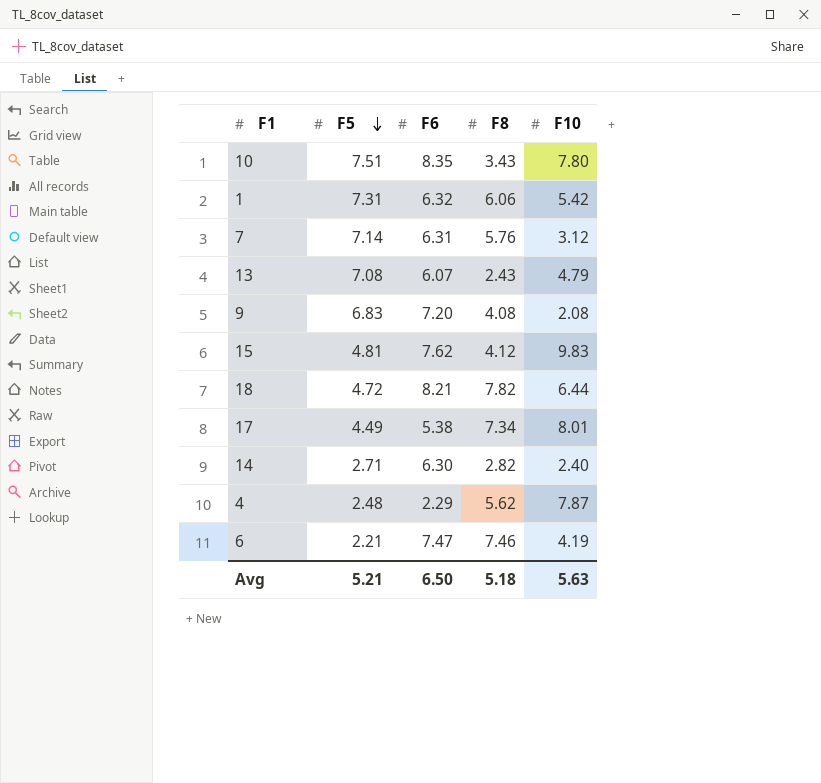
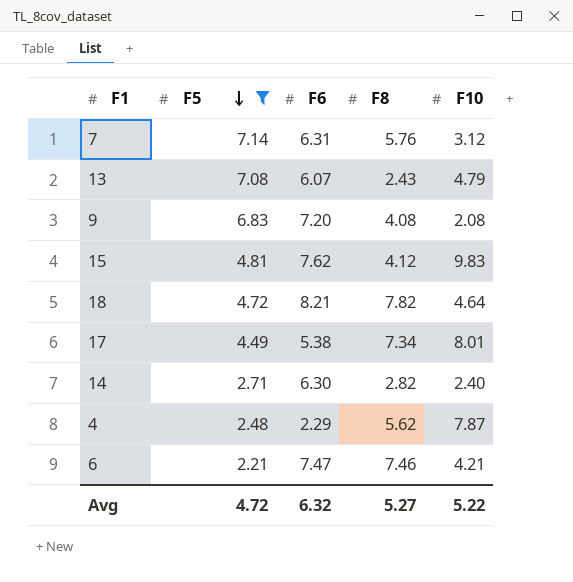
filter: none -> F5 <= 7.14
18 | F10: 6.44 -> 4.64
6 | F10: 4.19 -> 4.21
Avg | F5: 5.21 -> 4.72
Avg | F6: 6.50 -> 6.32
Avg | F8: 5.18 -> 5.27
Avg | F10: 5.63 -> 5.22

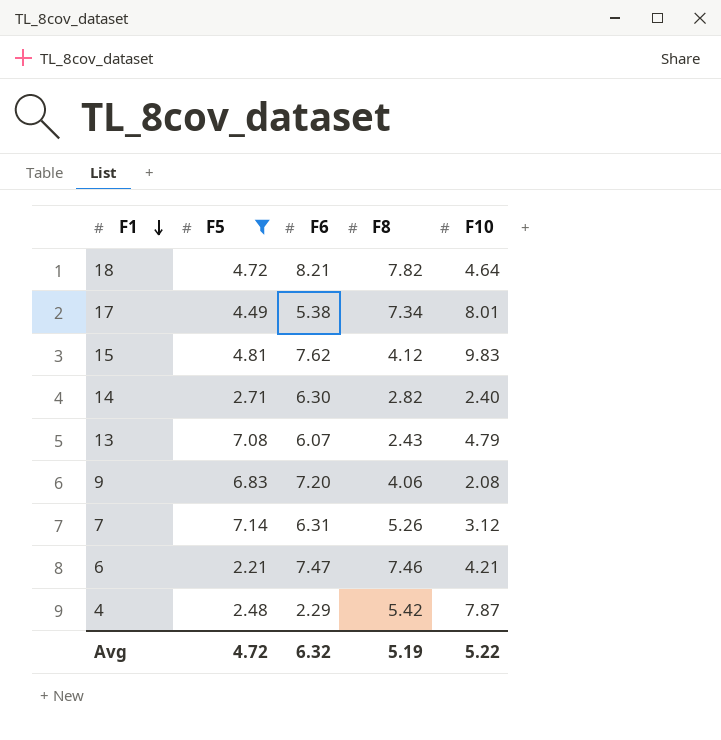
row order: F5 descending -> F1 descending
9 | F8: 4.08 -> 4.06
7 | F8: 5.76 -> 5.26
4 | F8: 5.62 -> 5.42
Avg | F8: 5.27 -> 5.19

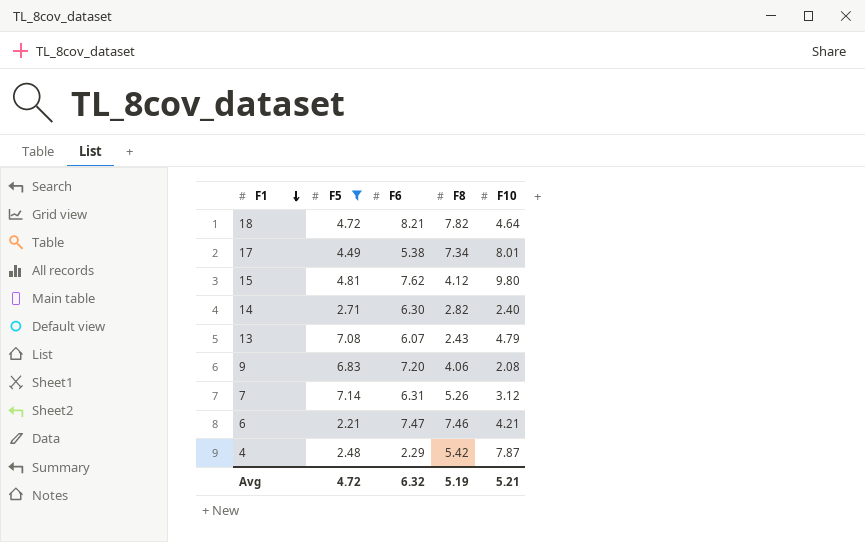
15 | F10: 9.83 -> 9.80
Avg | F10: 5.22 -> 5.21

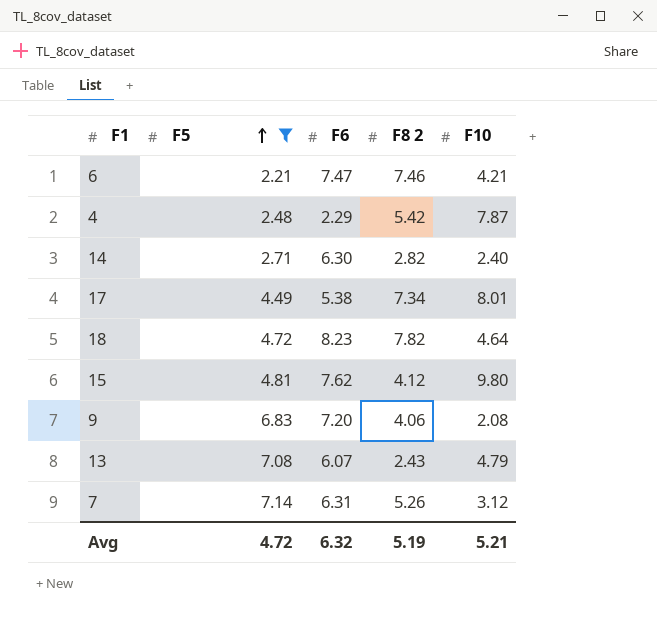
row order: F1 descending -> F5 ascending
column name: F8 -> F8 2
18 | F6: 8.21 -> 8.23

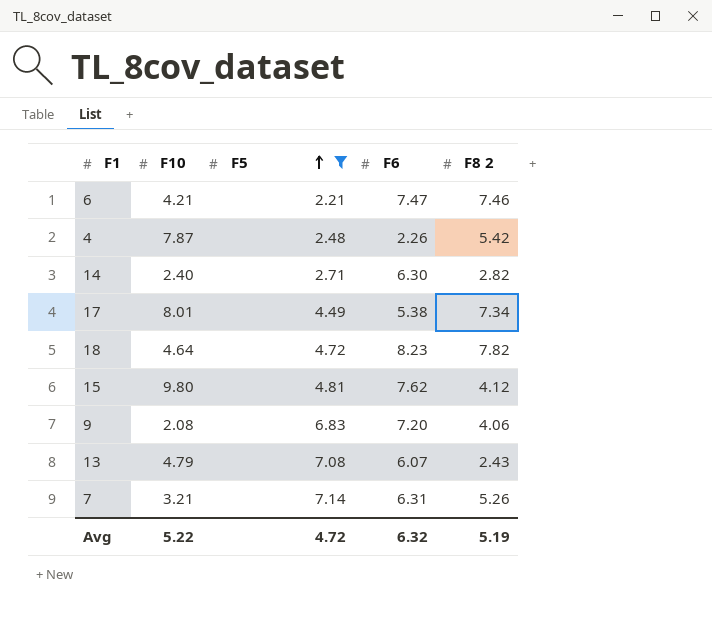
column F10 | position: 5 -> 2
4 | F6: 2.29 -> 2.26
7 | F10: 3.12 -> 3.21
Avg | F10: 5.21 -> 5.22

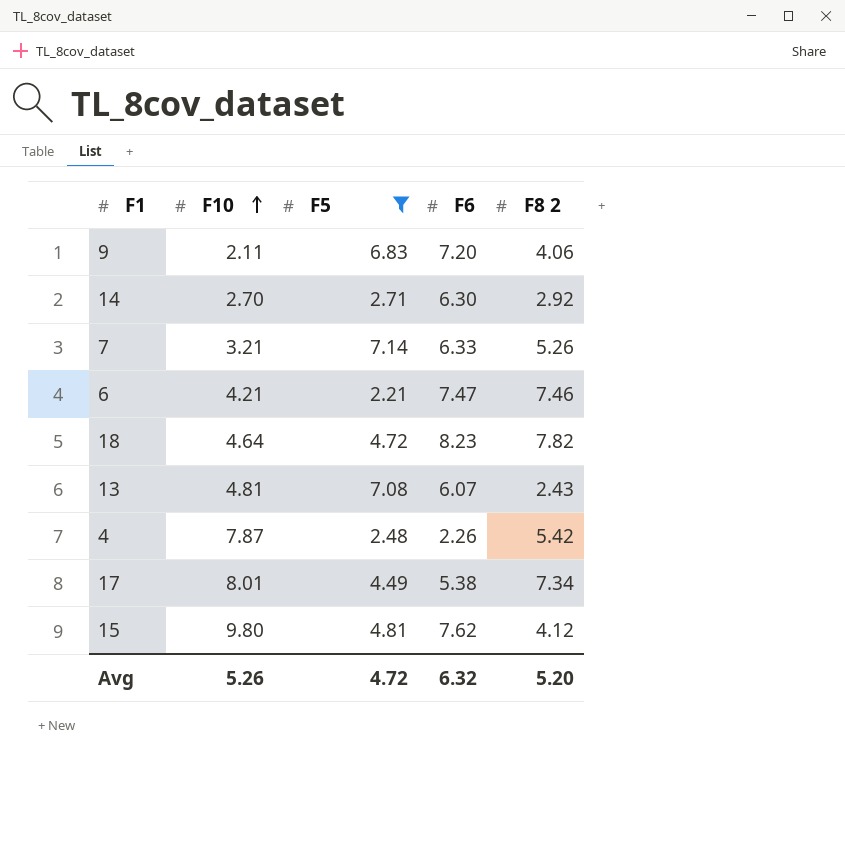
row order: F5 ascending -> F10 ascending
9 | F10: 2.08 -> 2.11
14 | F10: 2.40 -> 2.70
14 | F8 2: 2.82 -> 2.92
7 | F6: 6.31 -> 6.33
13 | F10: 4.79 -> 4.81
Avg | F10: 5.22 -> 5.26
Avg | F8 2: 5.19 -> 5.20

